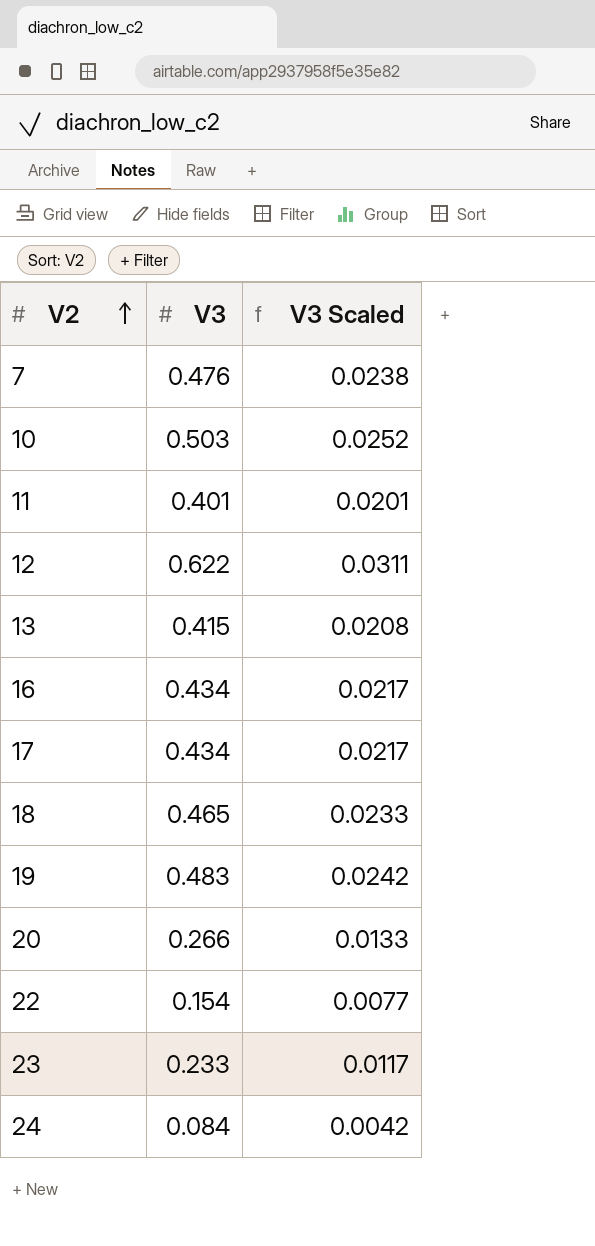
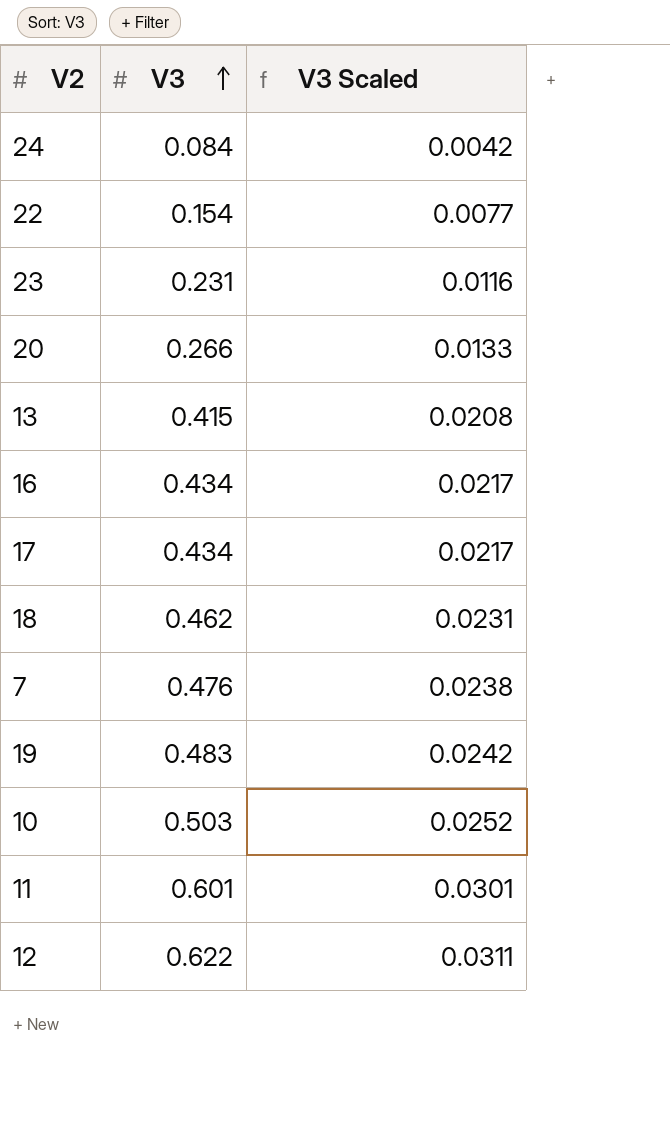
row order: V2 ascending -> V3 ascending
23 | V3: 0.233 -> 0.231
23 | V3 Scaled: 0.0117 -> 0.0116
18 | V3: 0.465 -> 0.462
18 | V3 Scaled: 0.0233 -> 0.0231
11 | V3: 0.401 -> 0.601
11 | V3 Scaled: 0.0201 -> 0.0301

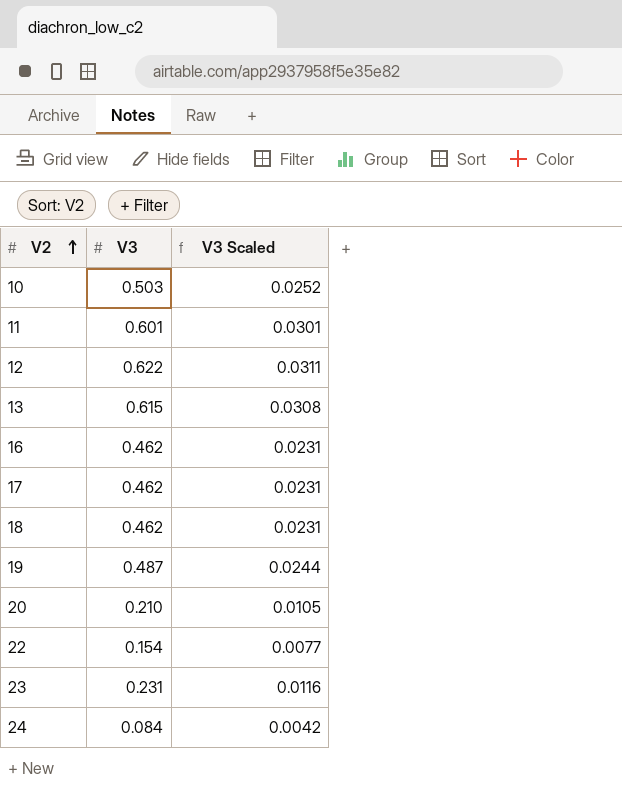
row order: V3 ascending -> V2 ascending
row 7: 0.476 | 0.0238 -> none
13 | V3: 0.415 -> 0.615
13 | V3 Scaled: 0.0208 -> 0.0308
16 | V3: 0.434 -> 0.462
16 | V3 Scaled: 0.0217 -> 0.0231
17 | V3: 0.434 -> 0.462
17 | V3 Scaled: 0.0217 -> 0.0231
19 | V3: 0.483 -> 0.487
19 | V3 Scaled: 0.0242 -> 0.0244
20 | V3: 0.266 -> 0.210
20 | V3 Scaled: 0.0133 -> 0.0105

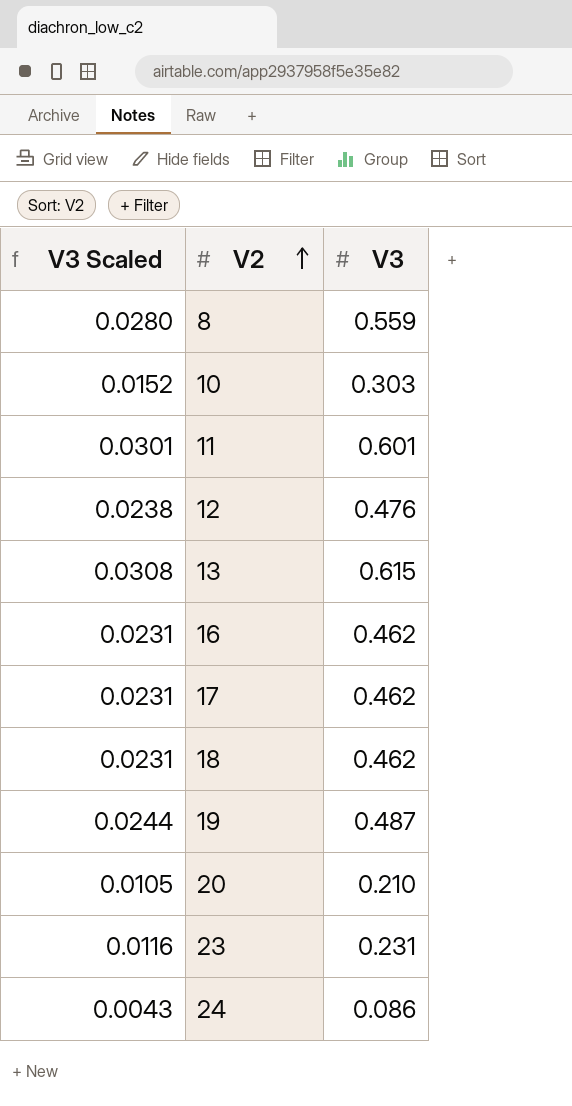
column V3 Scaled | position: 3 -> 1
row 22: 0.154 | 0.0077 -> none
row 8: none -> 0.0280 | 0.559
10 | V3 Scaled: 0.0252 -> 0.0152
10 | V3: 0.503 -> 0.303
12 | V3 Scaled: 0.0311 -> 0.0238
12 | V3: 0.622 -> 0.476
24 | V3 Scaled: 0.0042 -> 0.0043
24 | V3: 0.084 -> 0.086

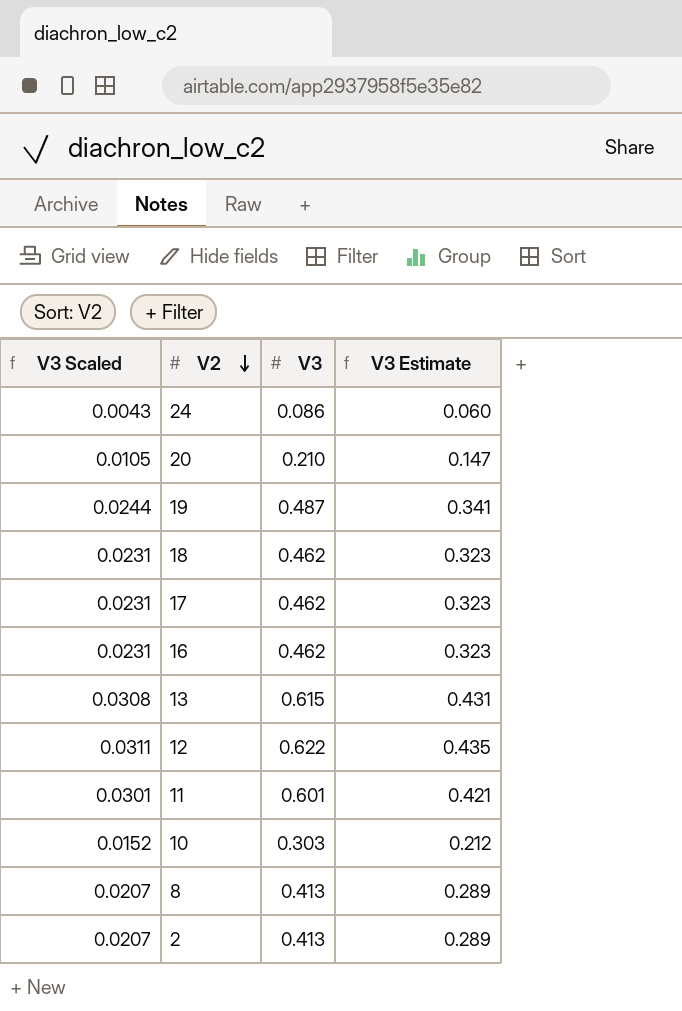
row order: V2 ascending -> V2 descending
column V3 Estimate | formula: none -> [V3] * 0.7
row 23: 0.0116 | 0.231 -> none
12 | V3 Scaled: 0.0238 -> 0.0311
12 | V3: 0.476 -> 0.622
8 | V3 Scaled: 0.0280 -> 0.0207
8 | V3: 0.559 -> 0.413
row 2: none -> 0.0207 | 0.413 | 0.289

